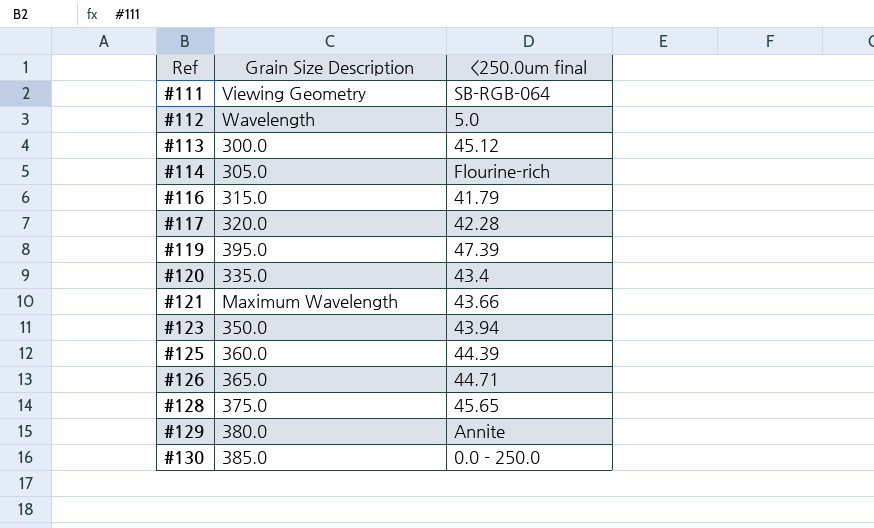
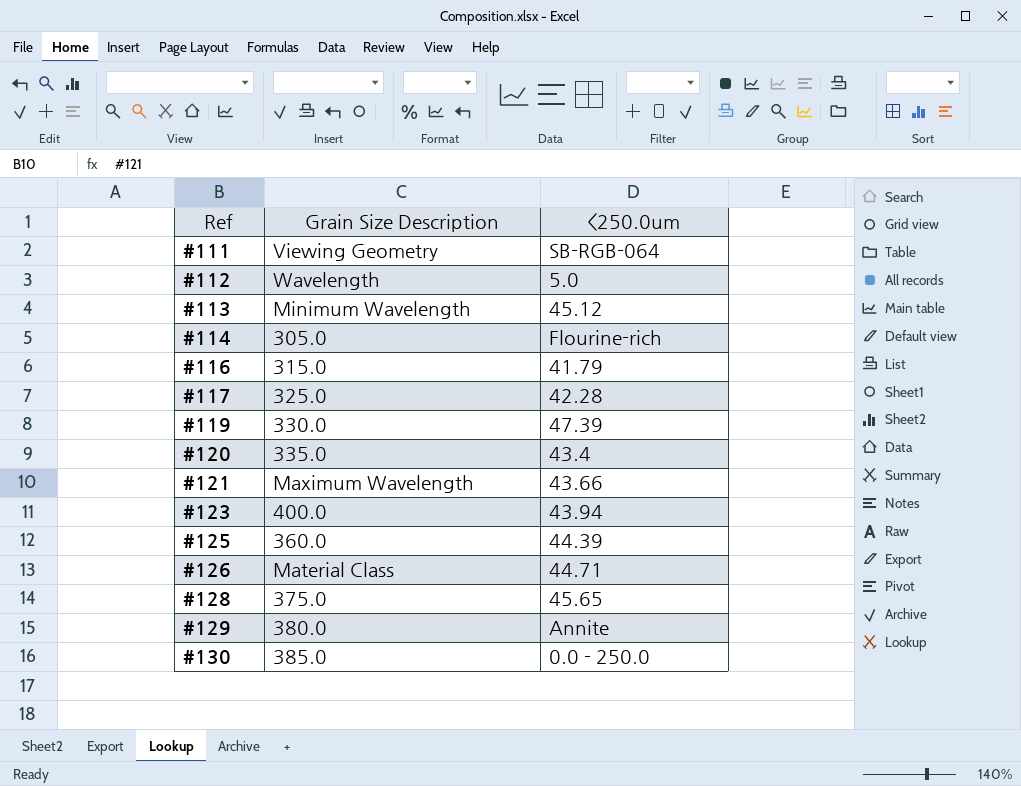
column name: <250.0um final -> <250.0um
#113 | Grain Size Description: 300.0 -> Minimum Wavelength
#117 | Grain Size Description: 320.0 -> 325.0
#119 | Grain Size Description: 395.0 -> 330.0
#123 | Grain Size Description: 350.0 -> 400.0
#126 | Grain Size Description: 365.0 -> Material Class

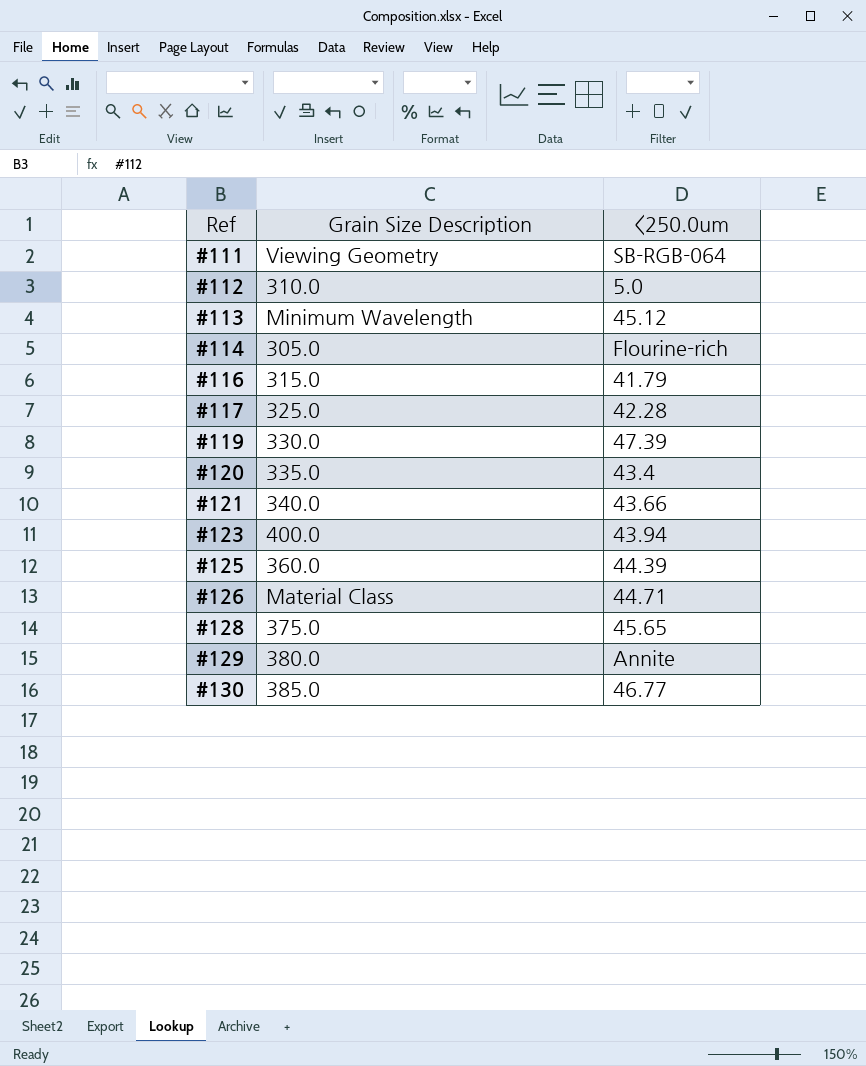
#112 | Grain Size Description: Wavelength -> 310.0
#121 | Grain Size Description: Maximum Wavelength -> 340.0
#130 | <250.0um: 0.0 - 250.0 -> 46.77

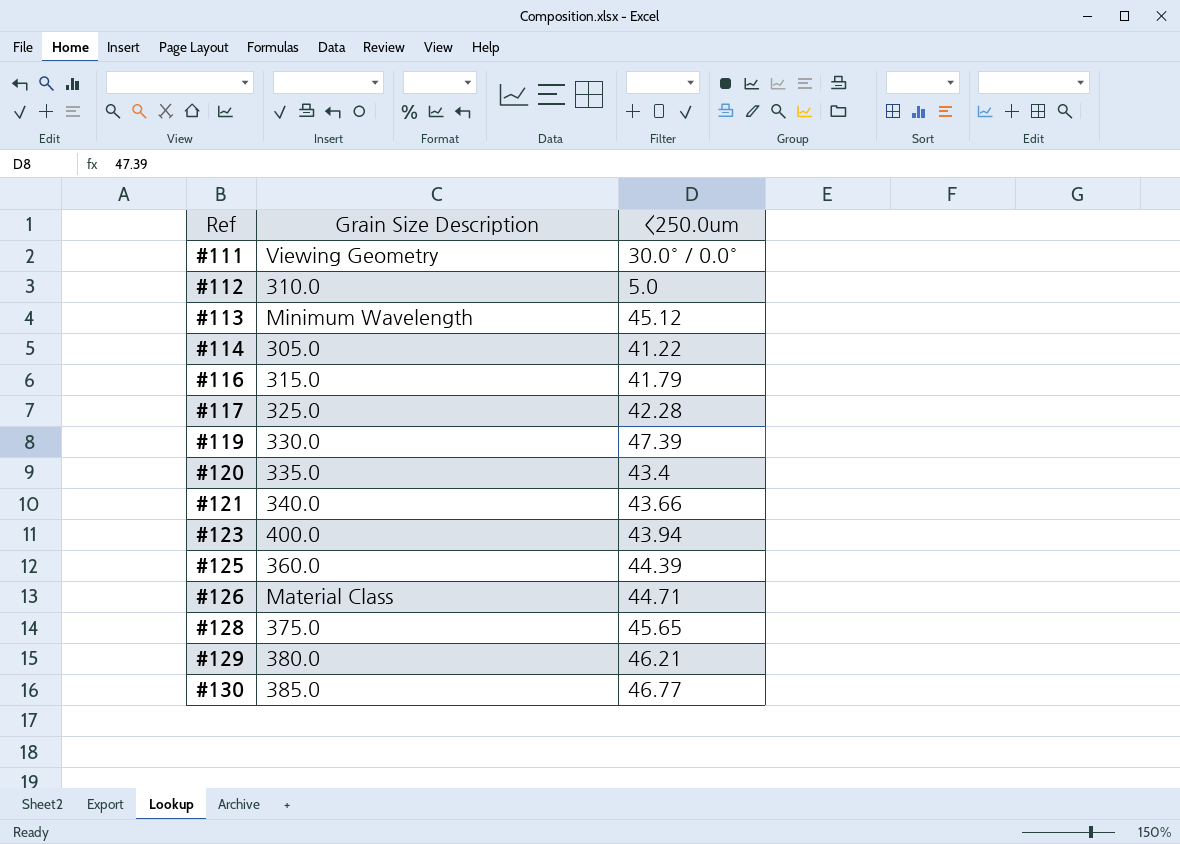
#111 | <250.0um: SB-RGB-064 -> 30.0° / 0.0°
#114 | <250.0um: Flourine-rich -> 41.22
#129 | <250.0um: Annite -> 46.21

